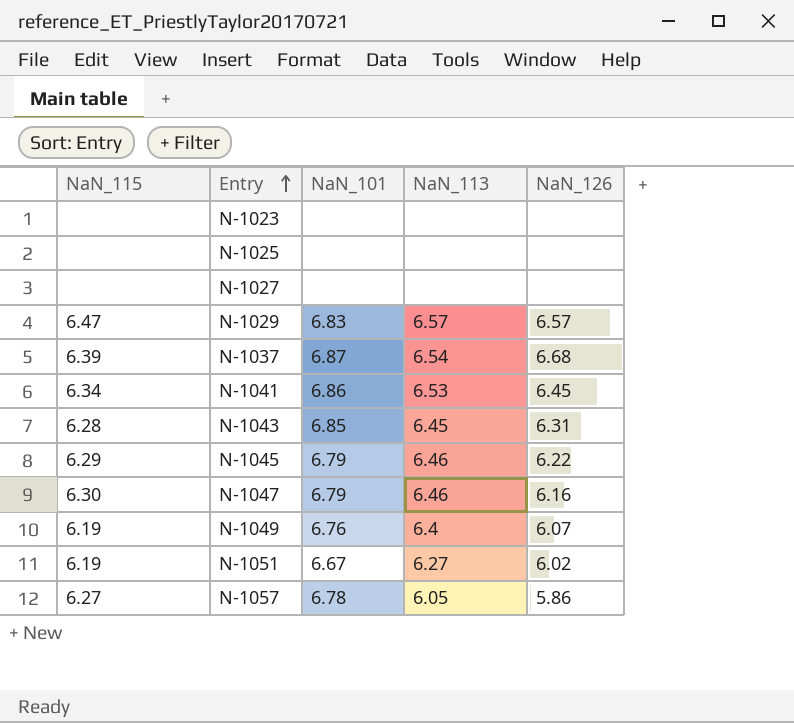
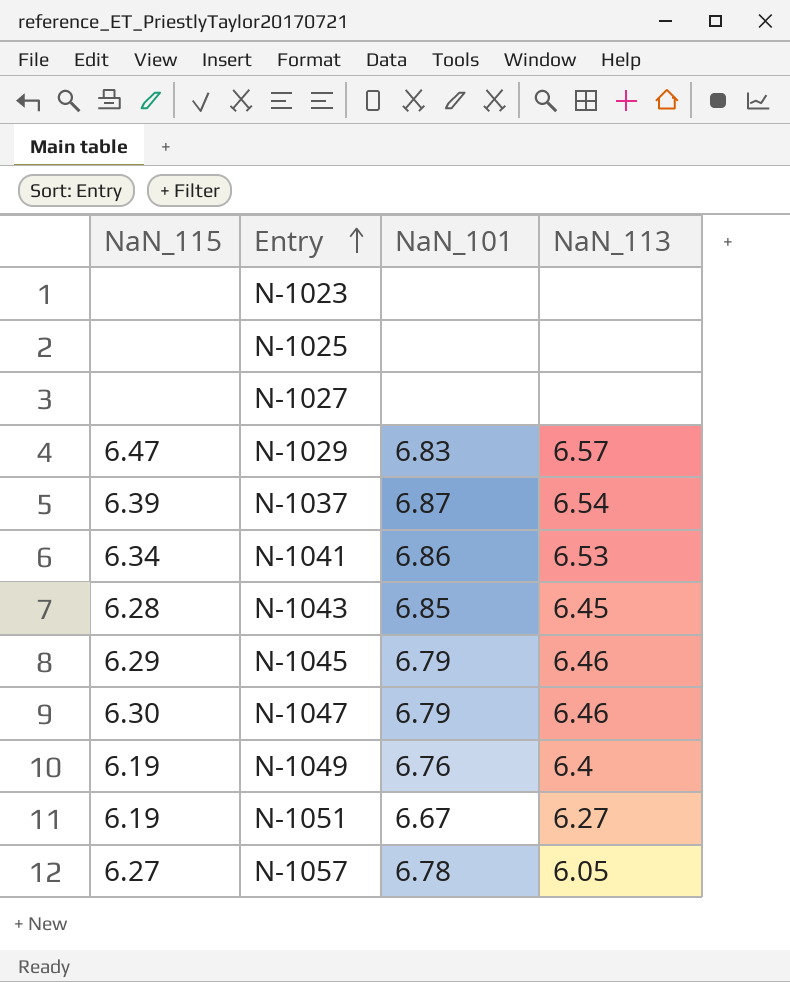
column NaN_126 | position: 5 -> none

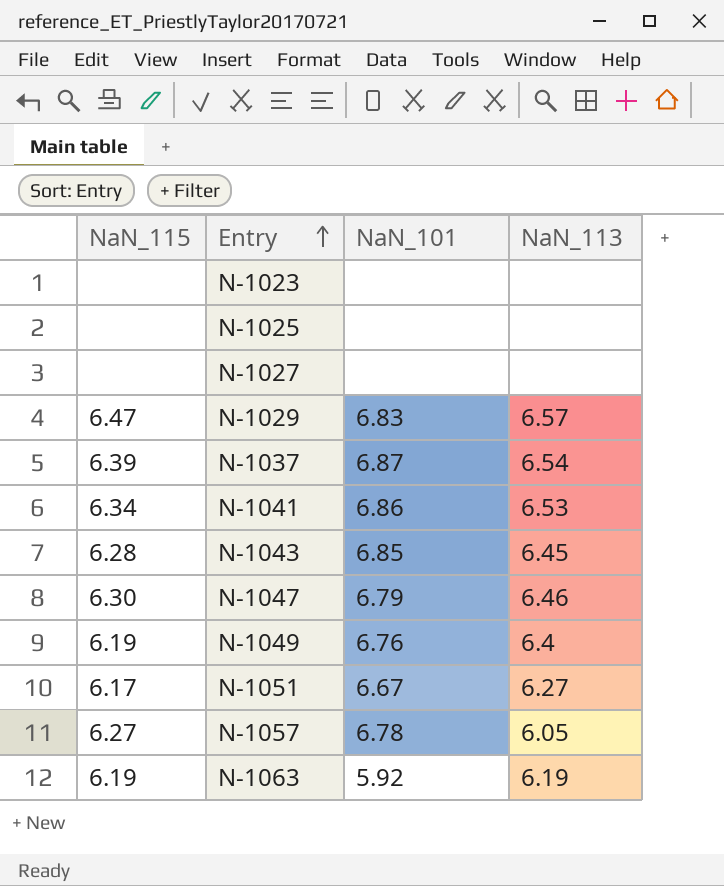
row N-1045: 6.29 | 6.79 | 6.46 -> none
N-1051 | NaN_115: 6.19 -> 6.17
row N-1063: none -> 6.19 | 5.92 | 6.19

